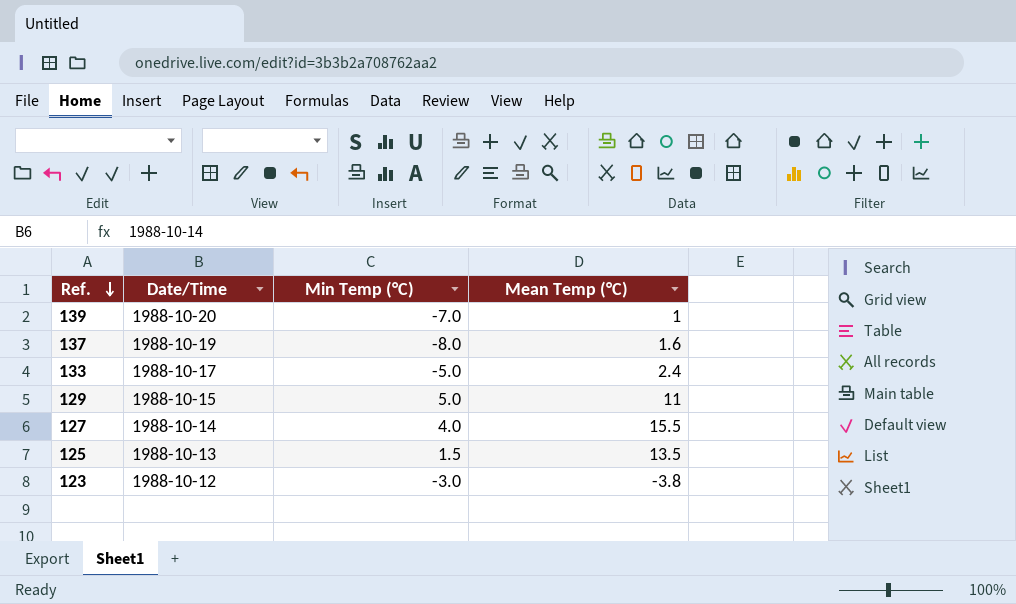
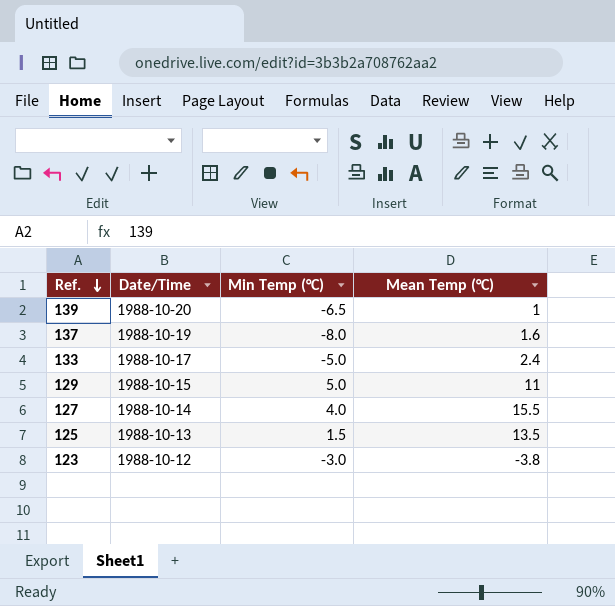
139 | Min Temp (°C): -7.0 -> -6.5

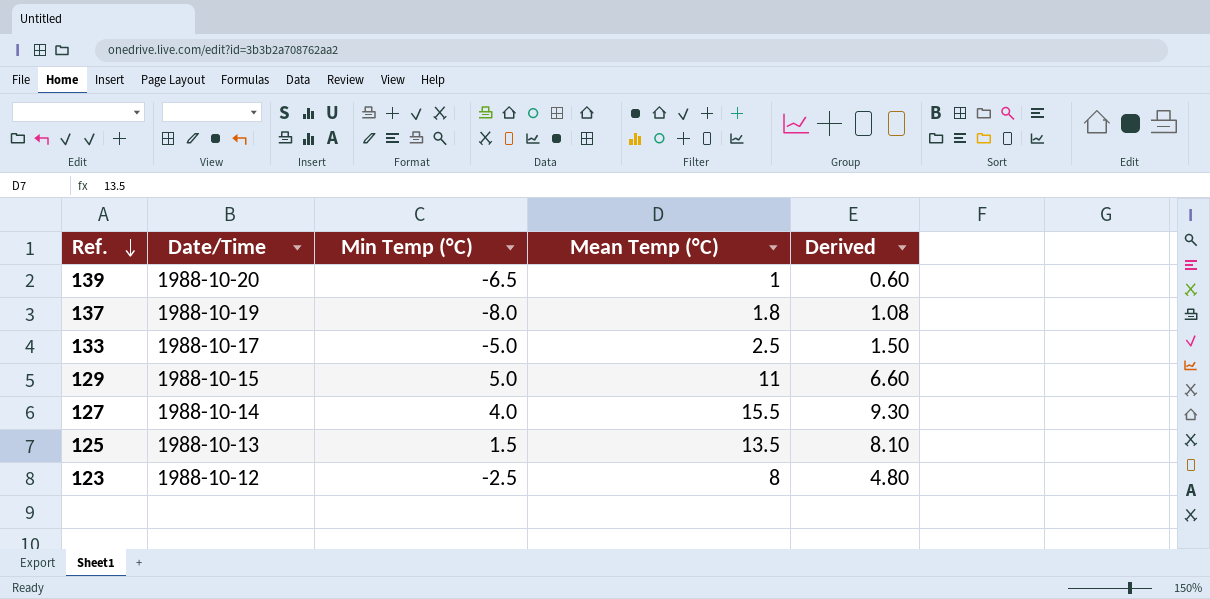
column Derived | formula: none -> [Mean Temp (°C)] * 0.6
137 | Mean Temp (°C): 1.6 -> 1.8
133 | Mean Temp (°C): 2.4 -> 2.5
123 | Min Temp (°C): -3.0 -> -2.5
123 | Mean Temp (°C): -3.8 -> 8

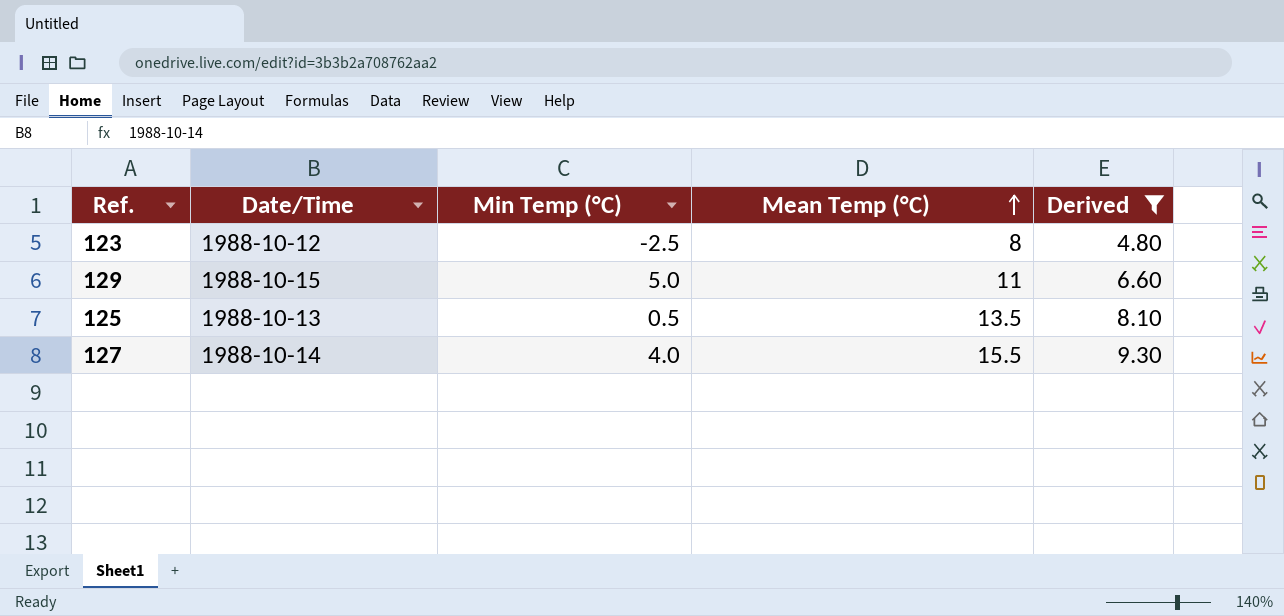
filter: none -> Derived >= 4.80
row order: Ref. descending -> Mean Temp (°C) ascending
125 | Min Temp (°C): 1.5 -> 0.5

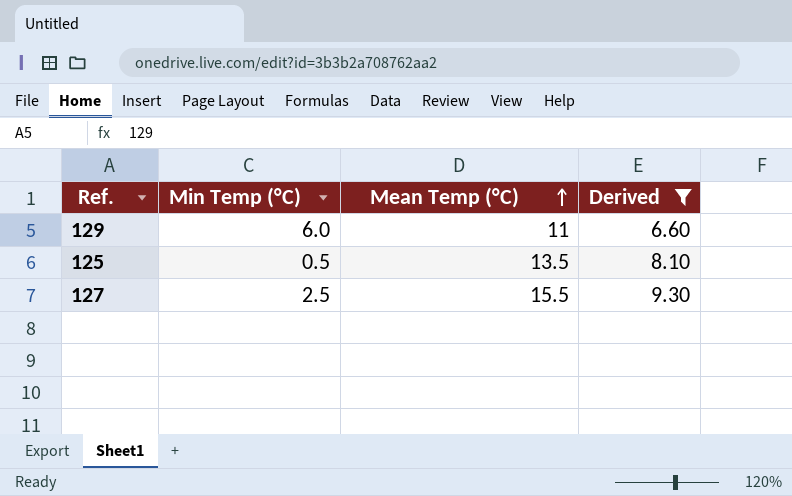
column Date/Time | position: 2 -> none
row 123: 1988-10-12 | -2.5 | 8 | 4.80 -> none
129 | Min Temp (°C): 5.0 -> 6.0
127 | Min Temp (°C): 4.0 -> 2.5

